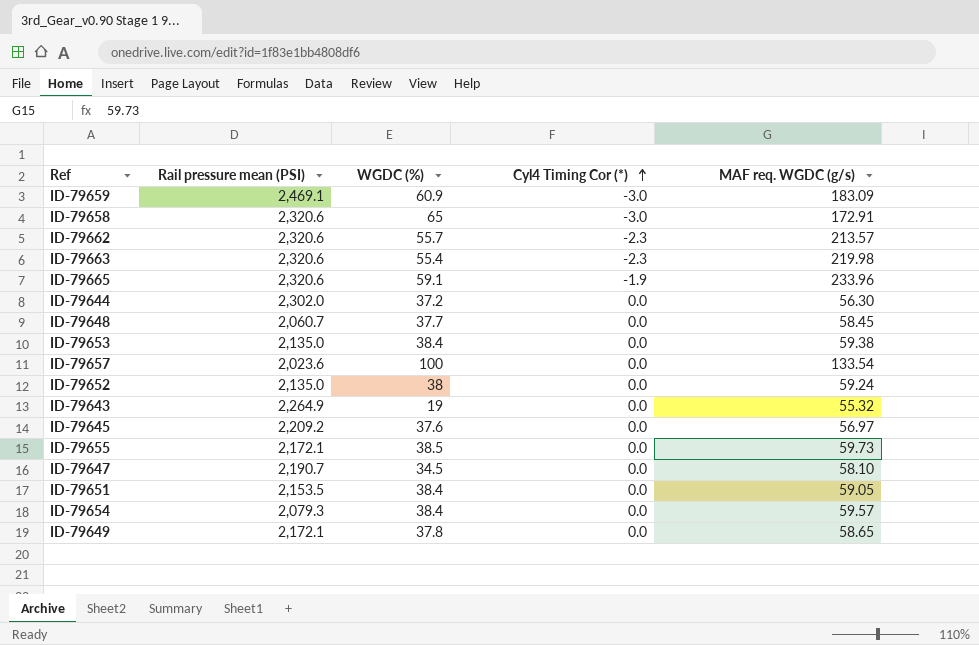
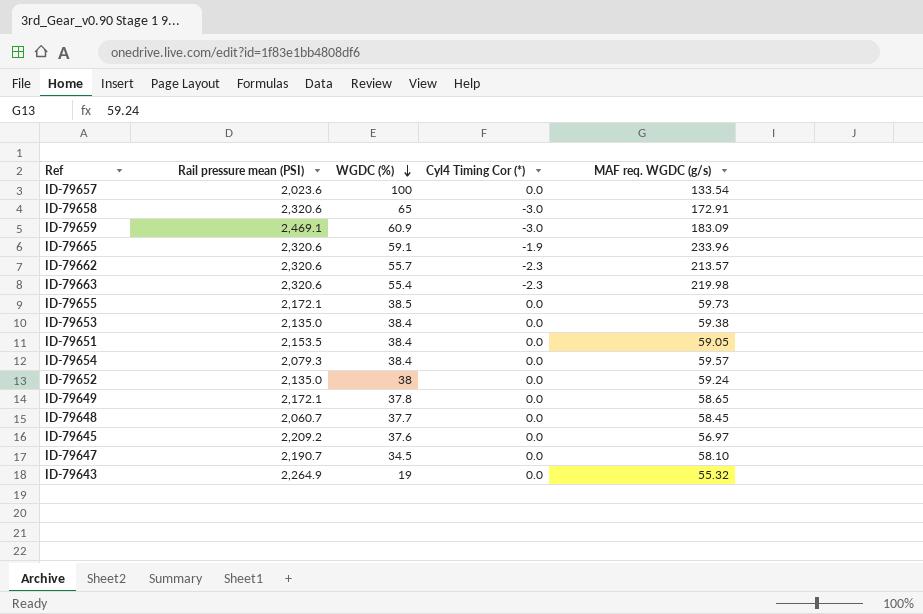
row order: Cyl4 Timing Cor (*) ascending -> WGDC (%) descending
row ID-79644: 2,302.0 | 37.2 | 0.0 | 56.30 -> none

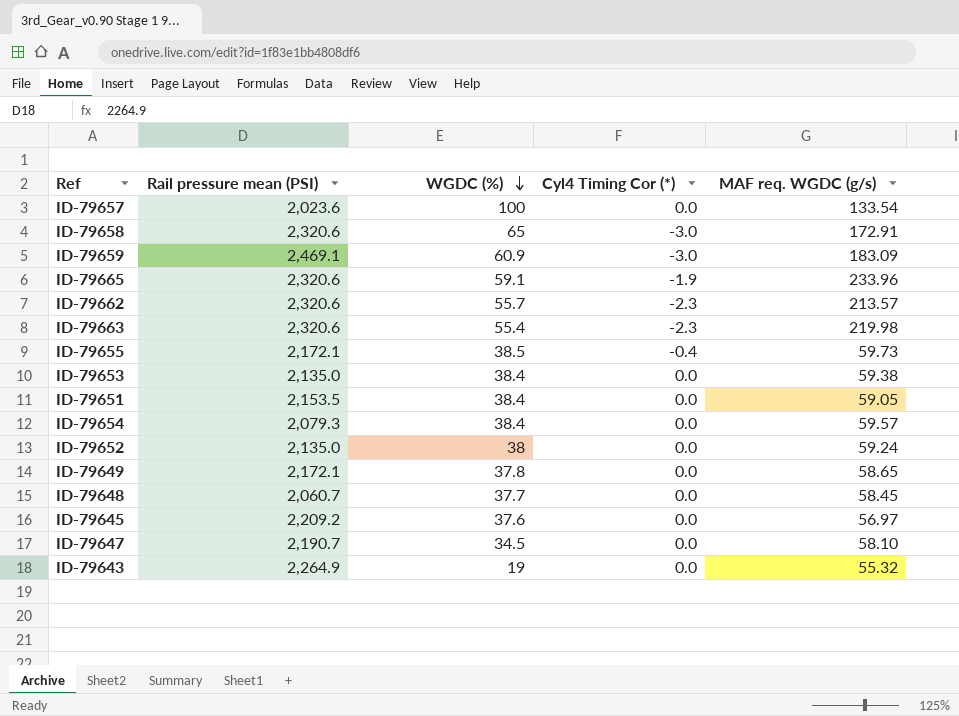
ID-79655 | Cyl4 Timing Cor (*): 0.0 -> -0.4

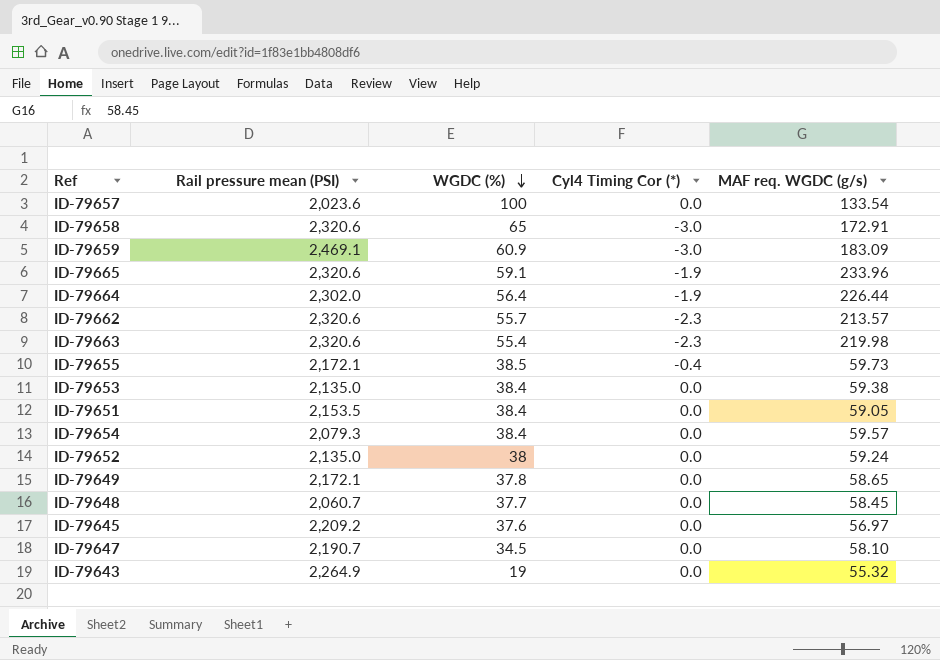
row ID-79664: none -> 2,302.0 | 56.4 | -1.9 | 226.44

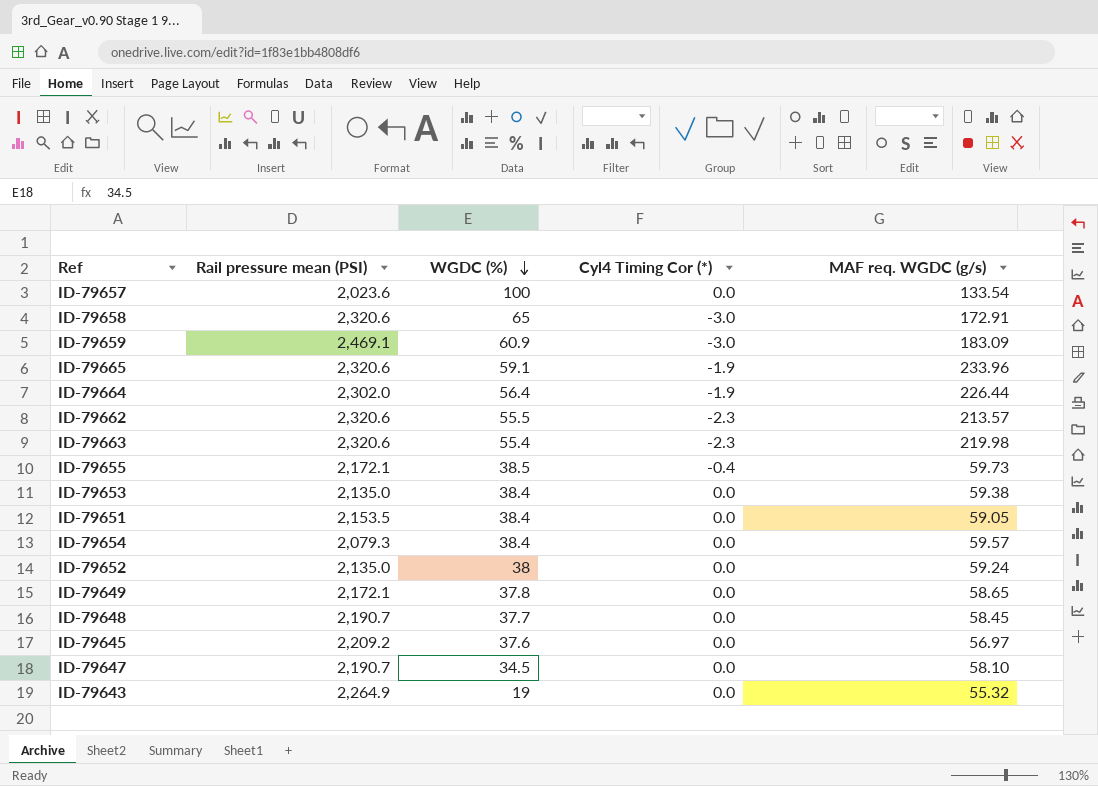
ID-79662 | WGDC (%): 55.7 -> 55.5
ID-79648 | Rail pressure mean (PSI): 2,060.7 -> 2,190.7

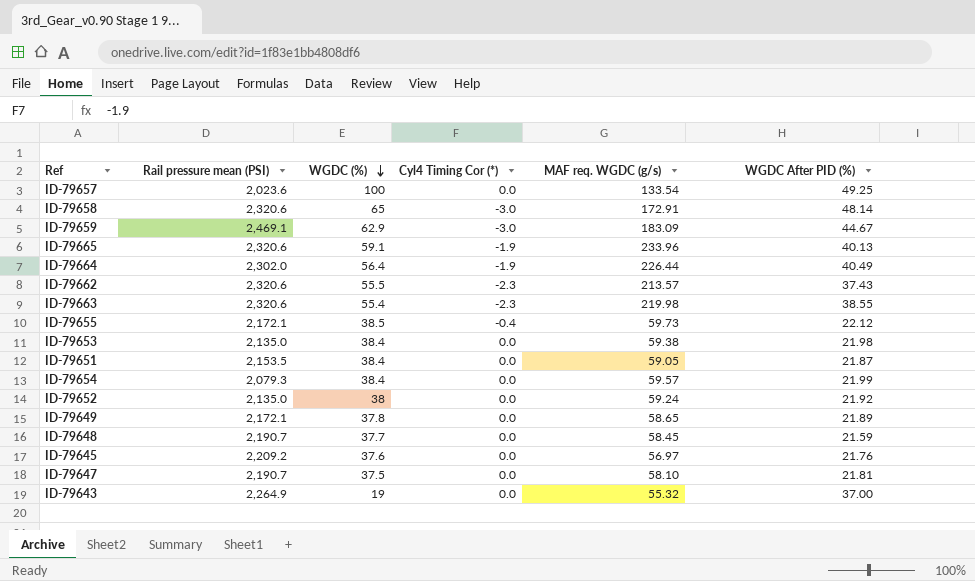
column WGDC After PID (%) | position: none -> 6
ID-79659 | WGDC (%): 60.9 -> 62.9
ID-79647 | WGDC (%): 34.5 -> 37.5

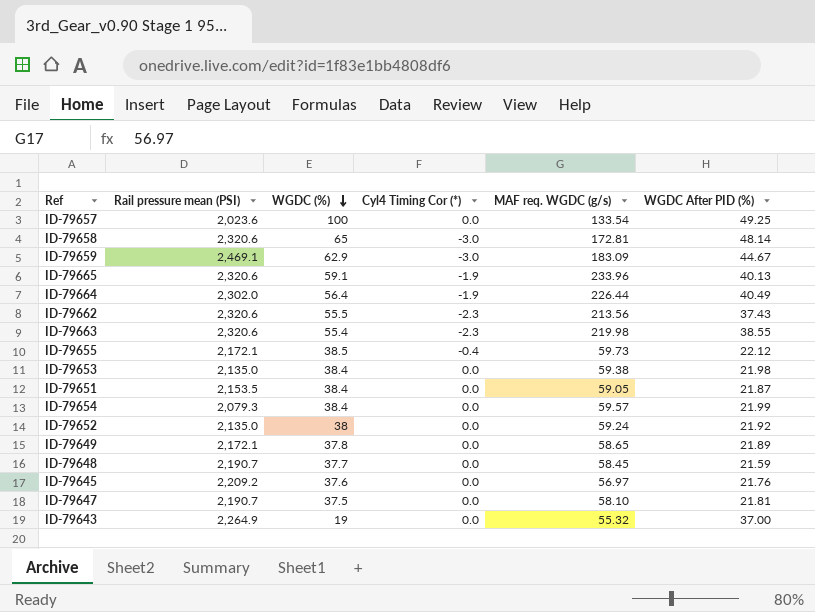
ID-79658 | MAF req. WGDC (g/s): 172.91 -> 172.81
ID-79662 | MAF req. WGDC (g/s): 213.57 -> 213.56

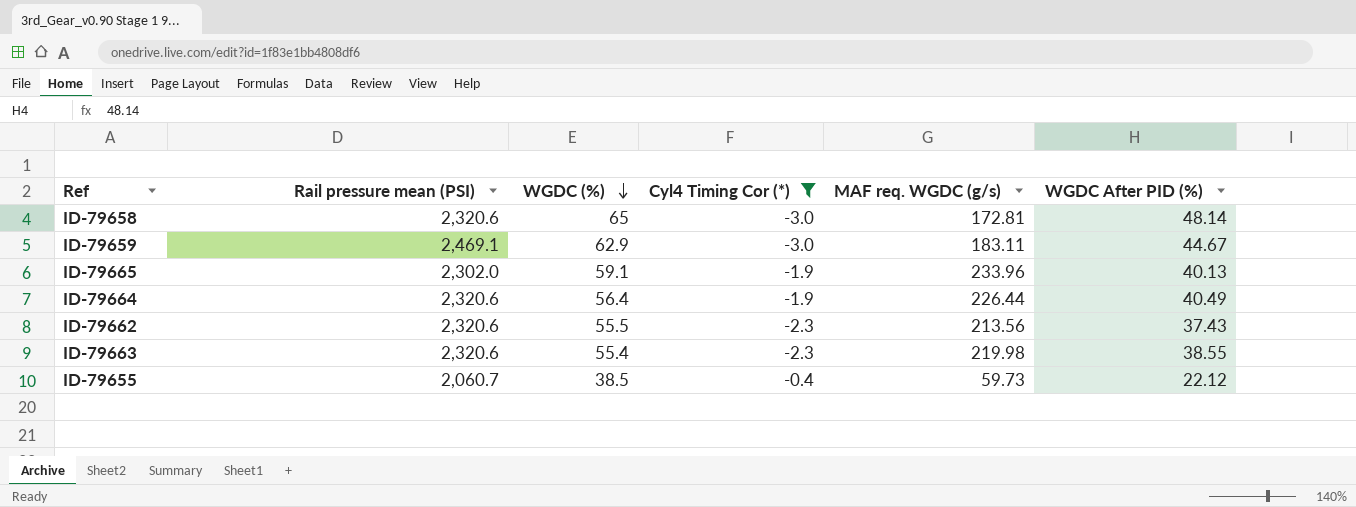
filter: none -> Cyl4 Timing Cor (*) != 0.0
ID-79659 | MAF req. WGDC (g/s): 183.09 -> 183.11
ID-79665 | Rail pressure mean (PSI): 2,320.6 -> 2,302.0
ID-79664 | Rail pressure mean (PSI): 2,302.0 -> 2,320.6
ID-79655 | Rail pressure mean (PSI): 2,172.1 -> 2,060.7

